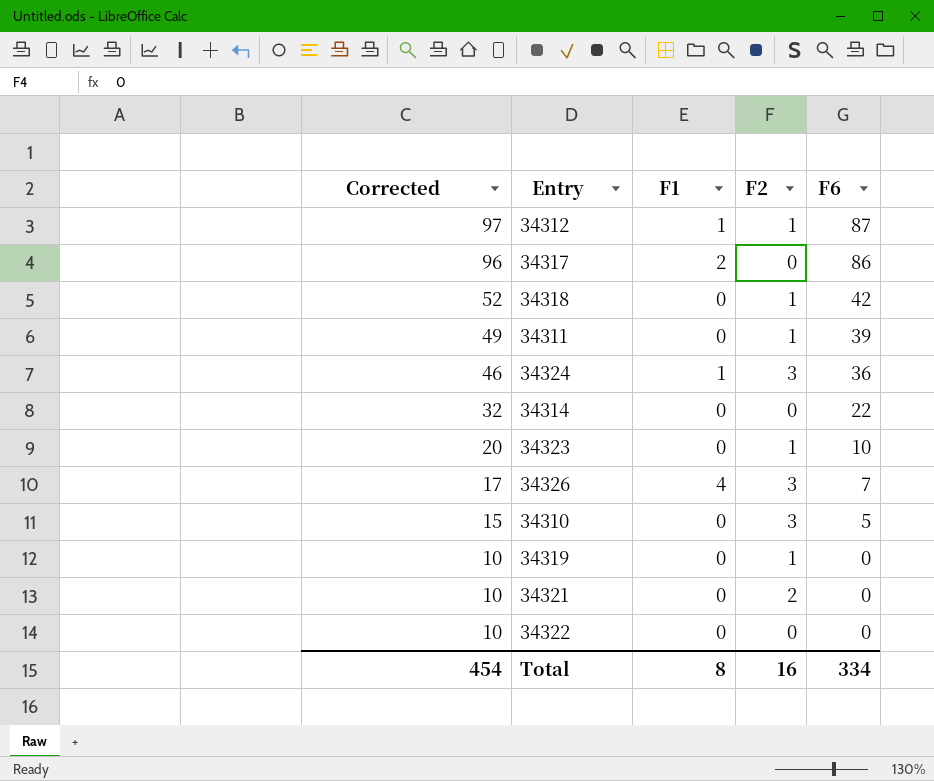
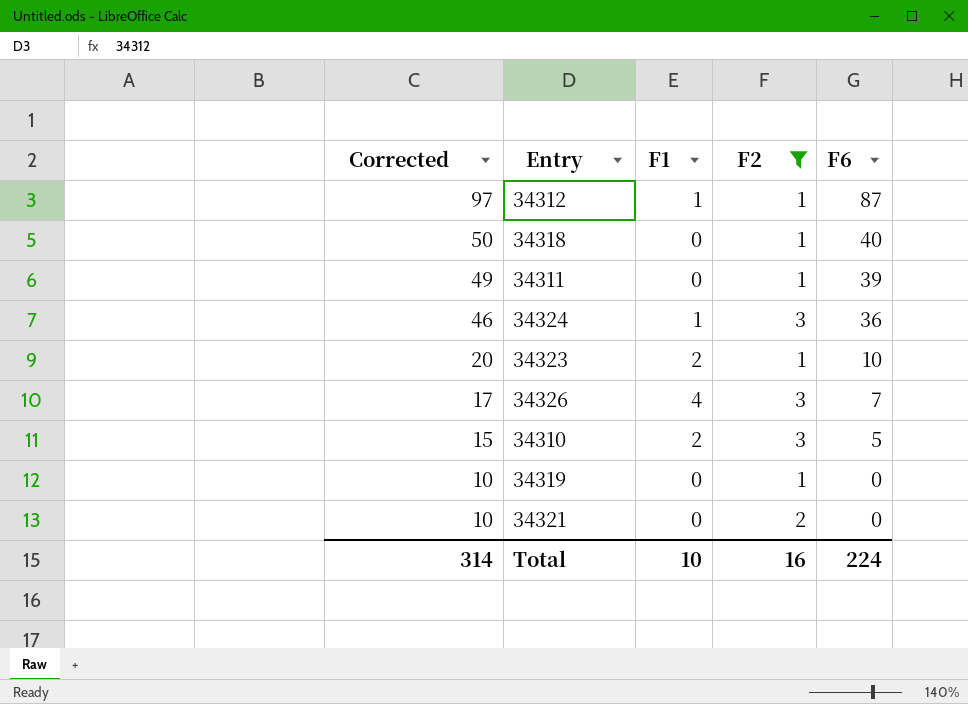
filter: none -> F2 != 0
34318 | Corrected: 52 -> 50
34318 | F6: 42 -> 40
34323 | F1: 0 -> 2
34310 | F1: 0 -> 2
Total | Corrected: 454 -> 314
Total | F1: 8 -> 10
Total | F6: 334 -> 224

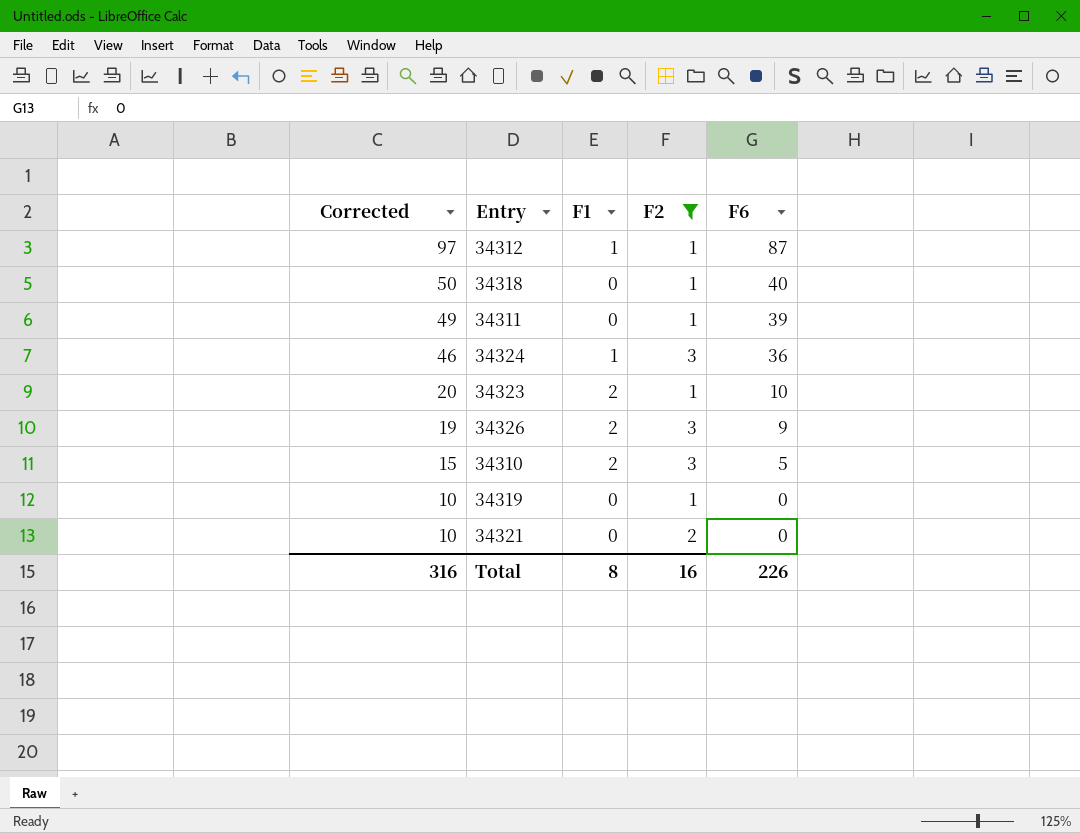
34326 | Corrected: 17 -> 19
34326 | F1: 4 -> 2
34326 | F6: 7 -> 9
Total | Corrected: 314 -> 316
Total | F1: 10 -> 8
Total | F6: 224 -> 226

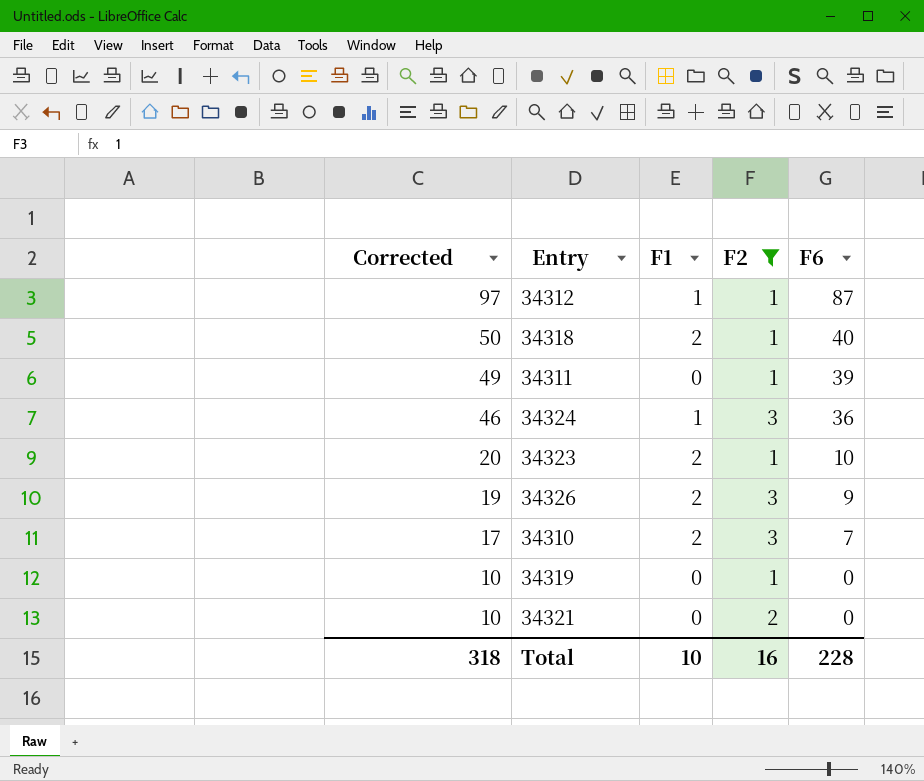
34318 | F1: 0 -> 2
34310 | Corrected: 15 -> 17
34310 | F6: 5 -> 7
Total | Corrected: 316 -> 318
Total | F1: 8 -> 10
Total | F6: 226 -> 228

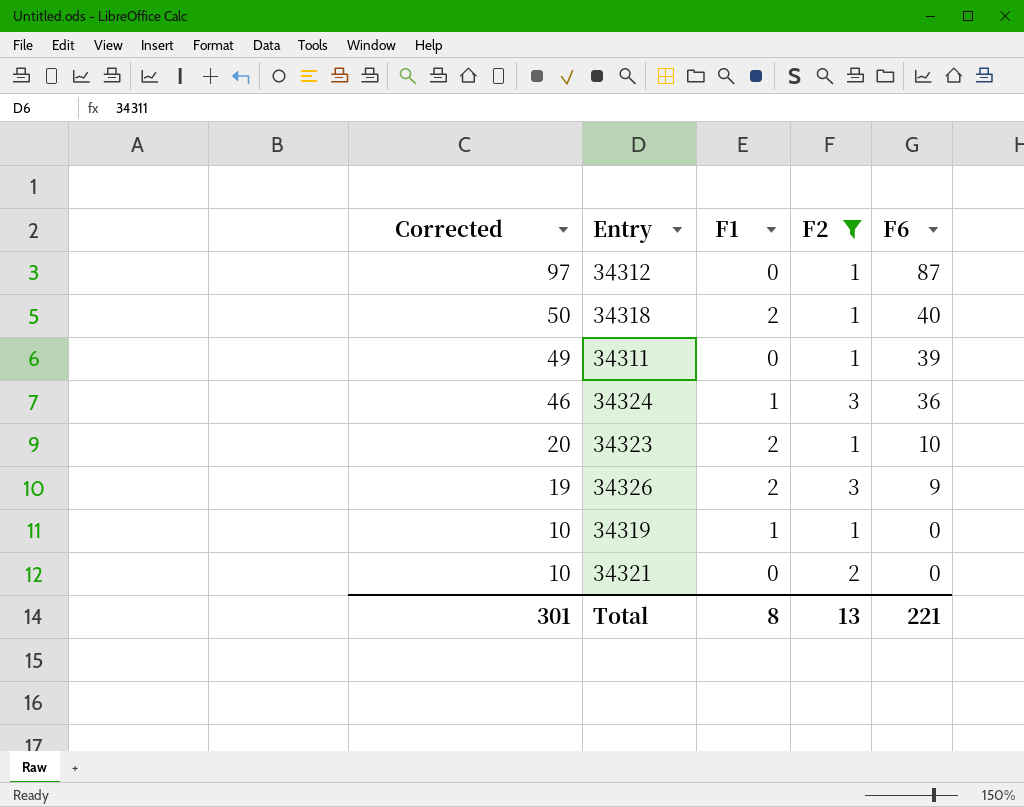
row 34310: 17 | 2 | 3 | 7 -> none
34312 | F1: 1 -> 0
34319 | F1: 0 -> 1
Total | Corrected: 318 -> 301
Total | F1: 10 -> 8
Total | F2: 16 -> 13
Total | F6: 228 -> 221

